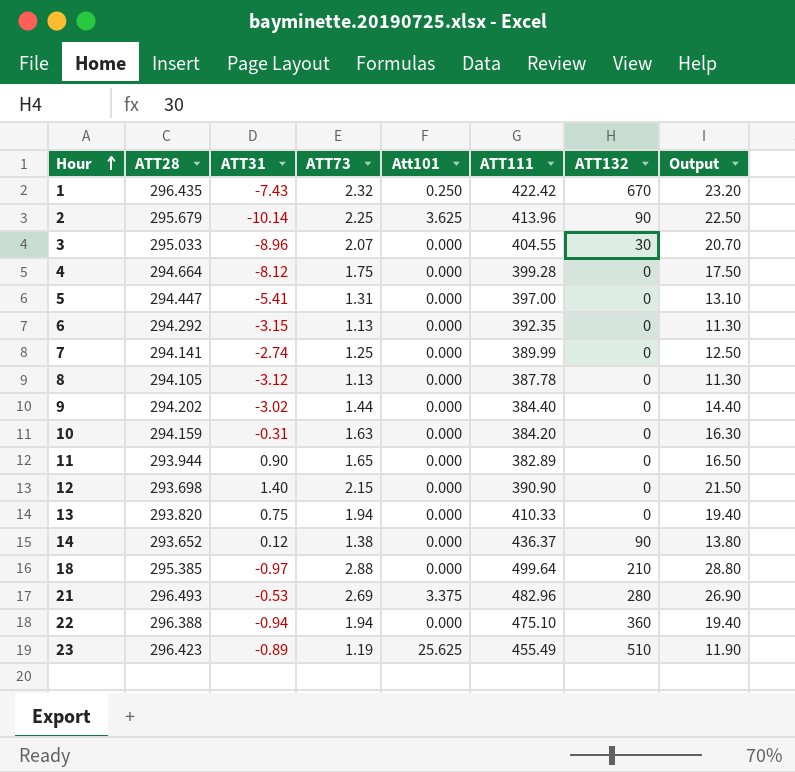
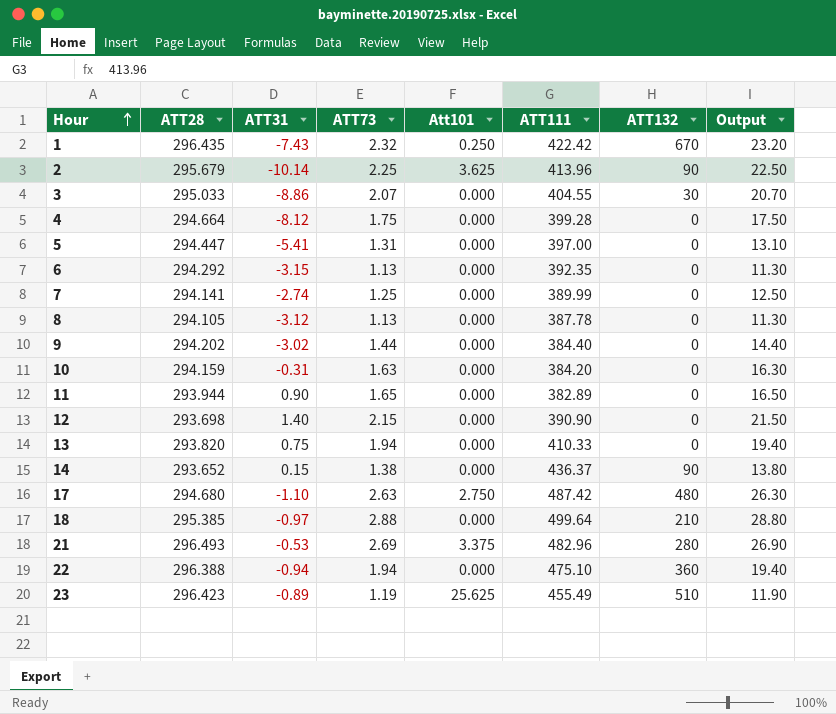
3 | ATT31: -8.96 -> -8.86
14 | ATT31: 0.12 -> 0.15
row 17: none -> 294.680 | -1.10 | 2.63 | 2.750 | 487.42 | 480 | 26.30

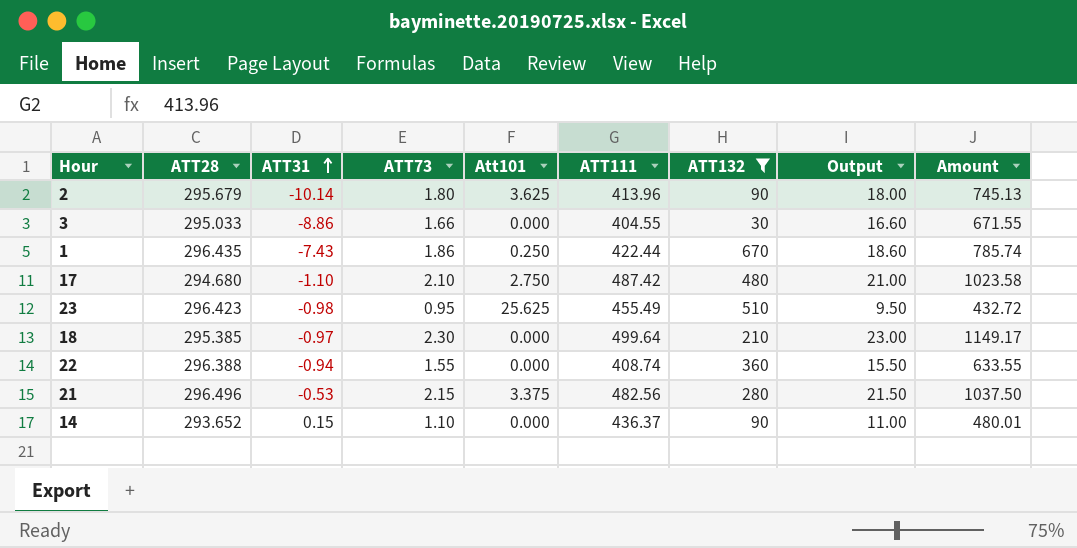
filter: none -> ATT132 != 0
row order: Hour ascending -> ATT31 ascending
column Amount | formula: none -> [ATT73] * [ATT111]
2 | ATT73: 2.25 -> 1.80
2 | Output: 22.50 -> 18.00
3 | ATT73: 2.07 -> 1.66
3 | Output: 20.70 -> 16.60
1 | ATT73: 2.32 -> 1.86
1 | ATT111: 422.42 -> 422.44
1 | Output: 23.20 -> 18.60
17 | ATT73: 2.63 -> 2.10
17 | Output: 26.30 -> 21.00
23 | ATT31: -0.89 -> -0.98
23 | ATT73: 1.19 -> 0.95
23 | Output: 11.90 -> 9.50
18 | ATT73: 2.88 -> 2.30
18 | Output: 28.80 -> 23.00
22 | ATT73: 1.94 -> 1.55
22 | ATT111: 475.10 -> 408.74
22 | Output: 19.40 -> 15.50
21 | ATT28: 296.493 -> 296.496
21 | ATT73: 2.69 -> 2.15
21 | ATT111: 482.96 -> 482.56
21 | Output: 26.90 -> 21.50
14 | ATT73: 1.38 -> 1.10
14 | Output: 13.80 -> 11.00

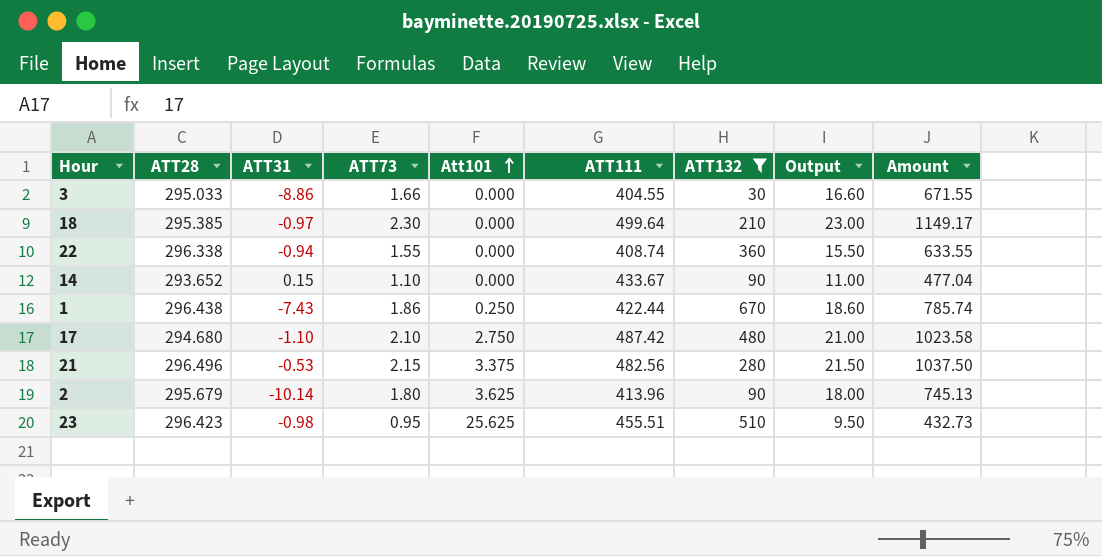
row order: ATT31 ascending -> Att101 ascending
22 | ATT28: 296.388 -> 296.338
14 | ATT111: 436.37 -> 433.67
14 | Amount: 480.01 -> 477.04
1 | ATT28: 296.435 -> 296.438
23 | ATT111: 455.49 -> 455.51
23 | Amount: 432.72 -> 432.73

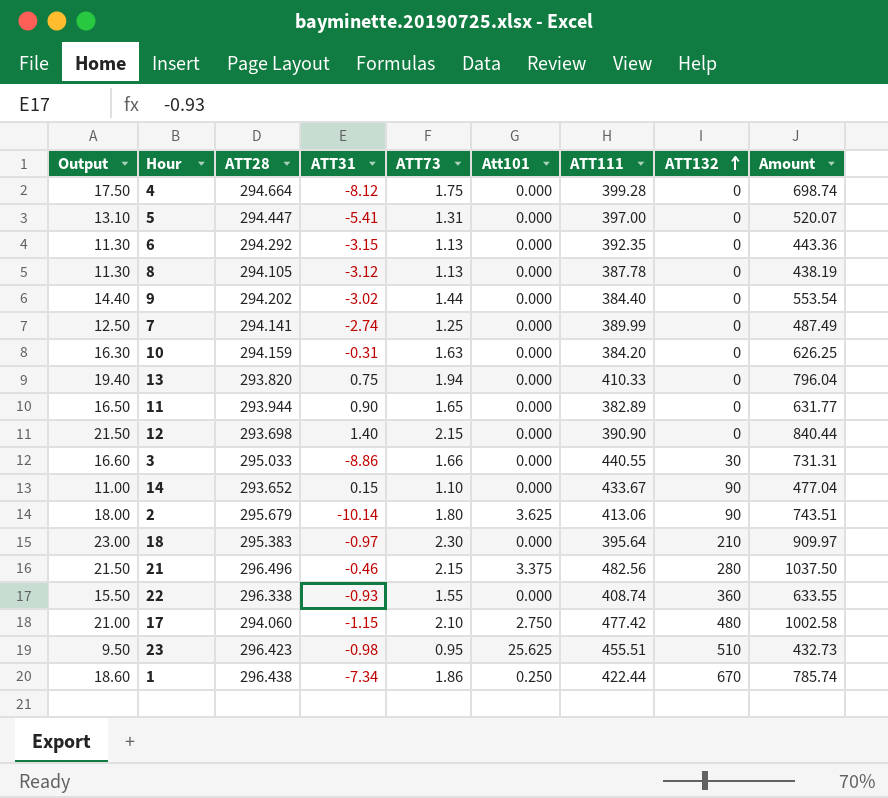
filter: ATT132 != 0 -> none
row order: Att101 ascending -> ATT132 ascending
column Output | position: 8 -> 1
3 | ATT111: 404.55 -> 440.55
3 | Amount: 671.55 -> 731.31
2 | ATT111: 413.96 -> 413.06
2 | Amount: 745.13 -> 743.51
18 | ATT28: 295.385 -> 295.383
18 | ATT111: 499.64 -> 395.64
18 | Amount: 1149.17 -> 909.97
21 | ATT31: -0.53 -> -0.46
22 | ATT31: -0.94 -> -0.93
17 | ATT28: 294.680 -> 294.060
17 | ATT31: -1.10 -> -1.15
17 | ATT111: 487.42 -> 477.42
17 | Amount: 1023.58 -> 1002.58
1 | ATT31: -7.43 -> -7.34

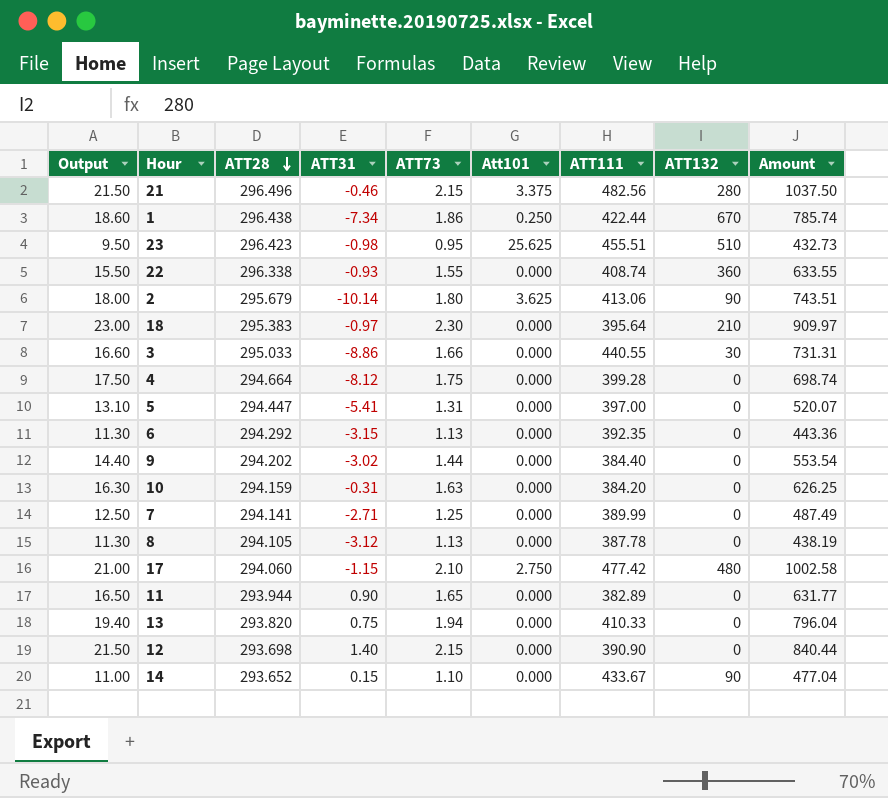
row order: ATT132 ascending -> ATT28 descending
7 | ATT31: -2.74 -> -2.71

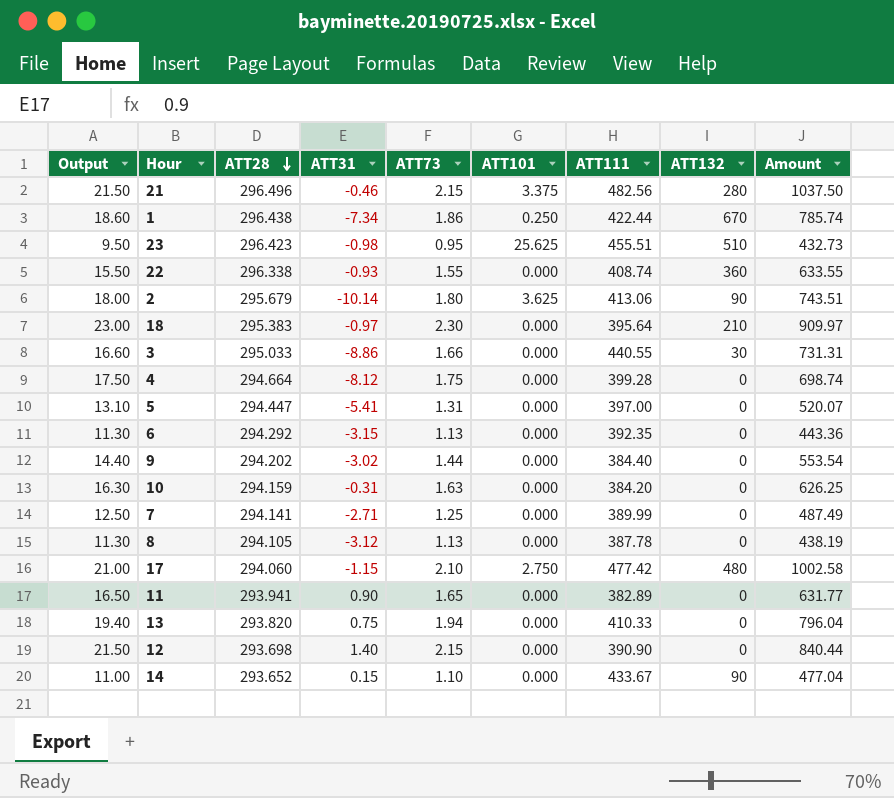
column name: Att101 -> ATT101
11 | ATT28: 293.944 -> 293.941

